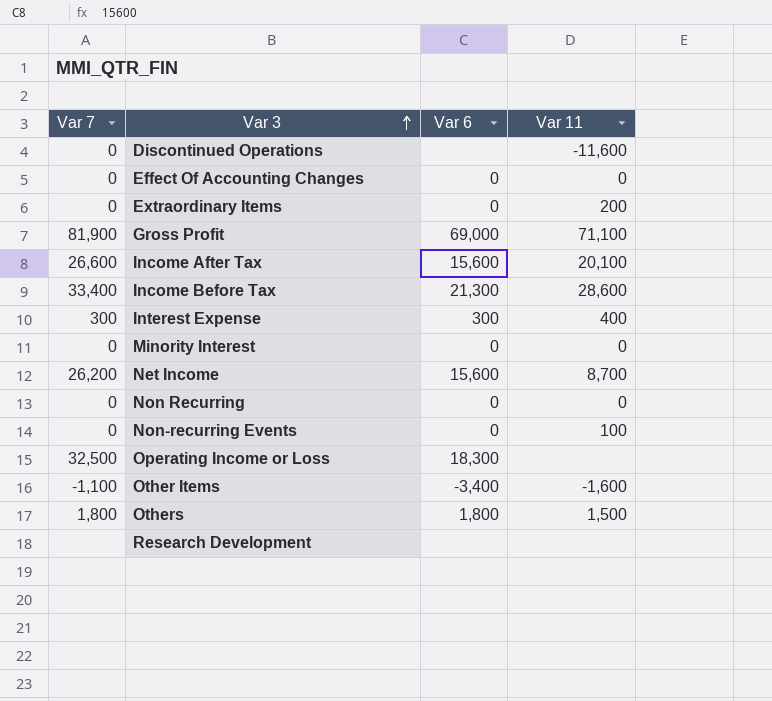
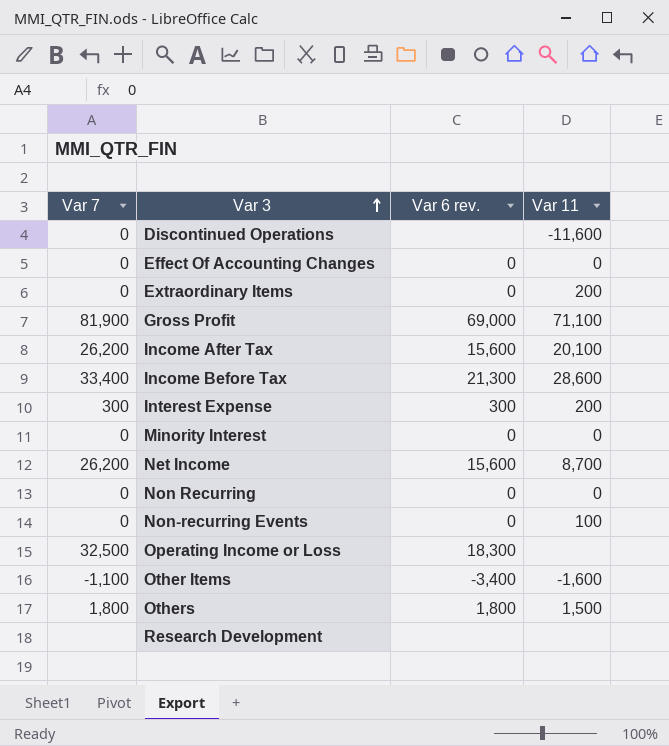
column name: Var 6 -> Var 6 rev.
Income After Tax | Var 7: 26,600 -> 26,200
Interest Expense | Var 11: 400 -> 200

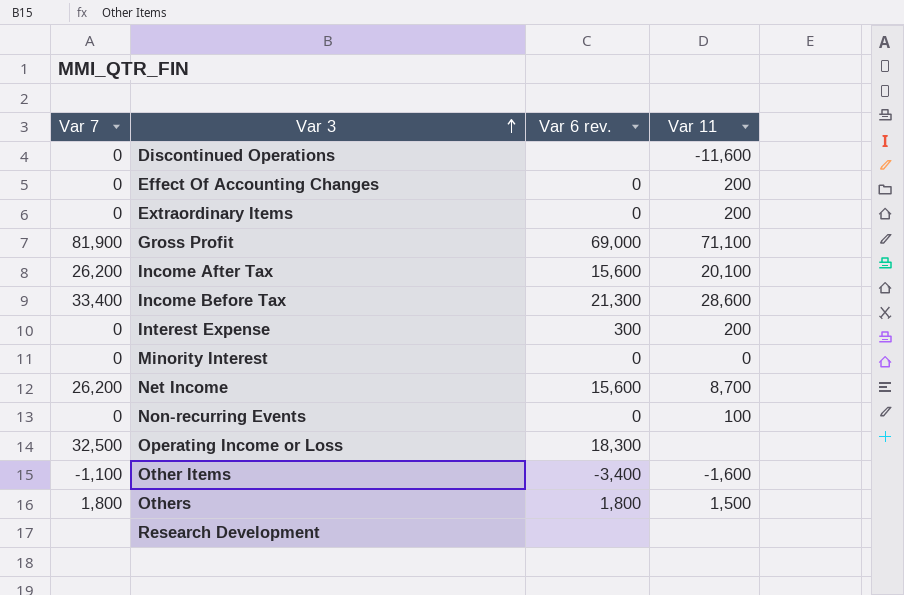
row Non Recurring: 0 | 0 | 0 -> none
Effect Of Accounting Changes | Var 11: 0 -> 200
Interest Expense | Var 7: 300 -> 0

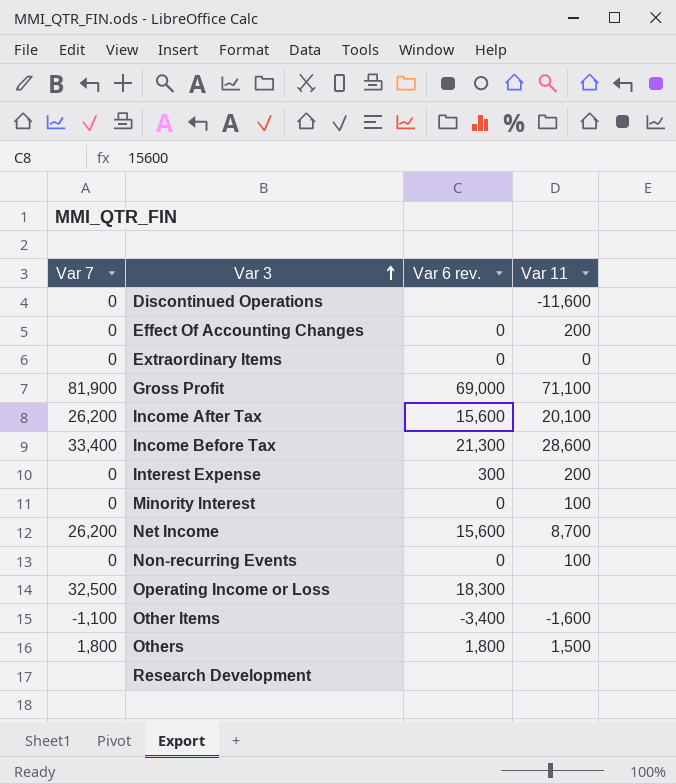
Extraordinary Items | Var 11: 200 -> 0
Minority Interest | Var 11: 0 -> 100

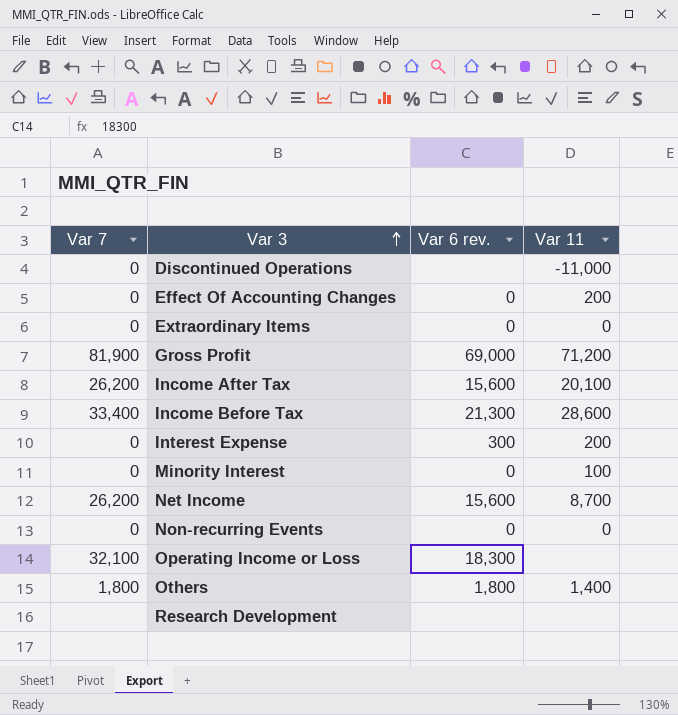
row Other Items: -1,100 | -3,400 | -1,600 -> none
Discontinued Operations | Var 11: -11,600 -> -11,000
Gross Profit | Var 11: 71,100 -> 71,200
Non-recurring Events | Var 11: 100 -> 0
Operating Income or Loss | Var 7: 32,500 -> 32,100
Others | Var 11: 1,500 -> 1,400

